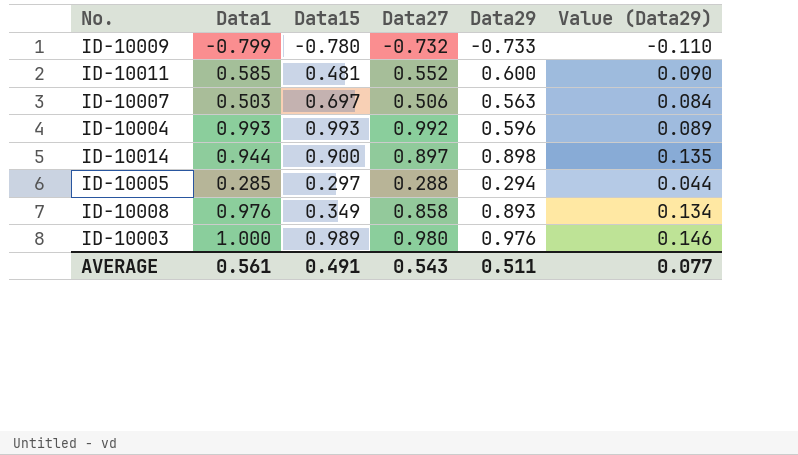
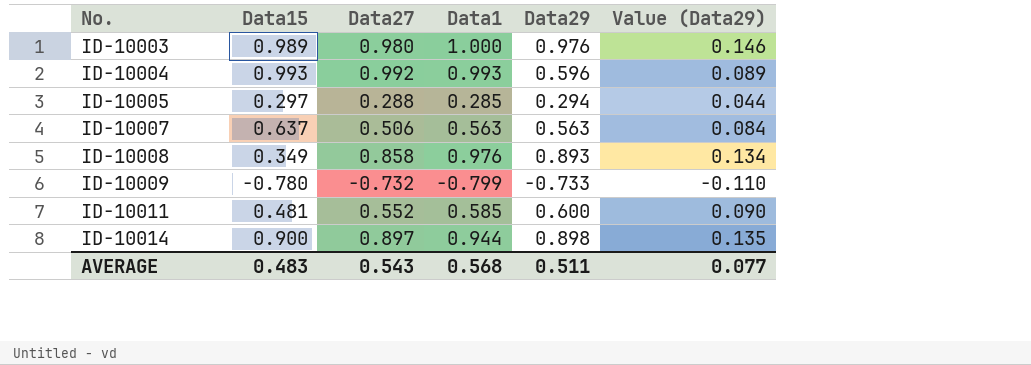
row order: none -> No. ascending
column Data1 | position: 2 -> 4
ID-10007 | Data15: 0.697 -> 0.637
ID-10007 | Data1: 0.503 -> 0.563
AVERAGE | Data15: 0.491 -> 0.483
AVERAGE | Data1: 0.561 -> 0.568

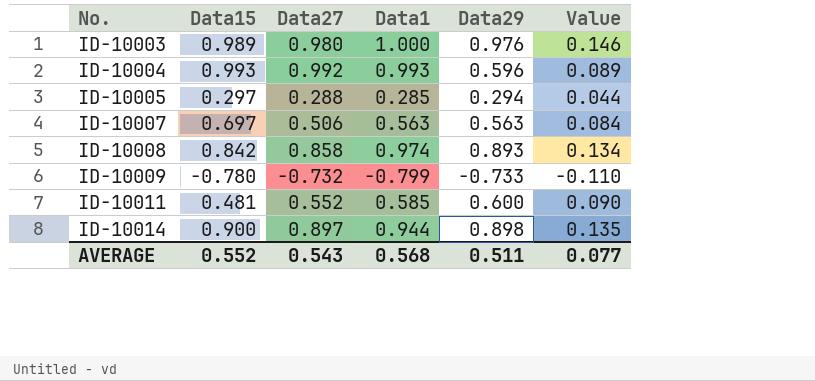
column name: Value (Data29) -> Value
ID-10007 | Data15: 0.637 -> 0.697
ID-10008 | Data15: 0.349 -> 0.842
ID-10008 | Data1: 0.976 -> 0.974
AVERAGE | Data15: 0.483 -> 0.552

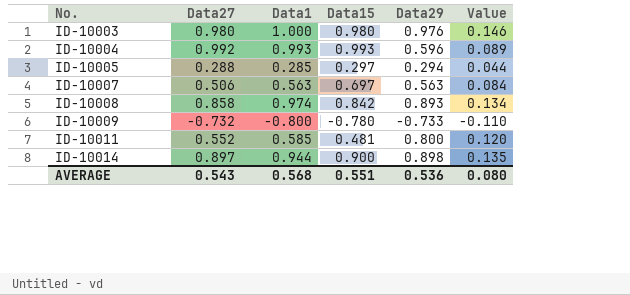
column Data15 | position: 2 -> 4
ID-10003 | Data15: 0.989 -> 0.980
ID-10009 | Data1: -0.799 -> -0.800
ID-10011 | Data29: 0.600 -> 0.800
ID-10011 | Value: 0.090 -> 0.120
AVERAGE | Data15: 0.552 -> 0.551
AVERAGE | Data29: 0.511 -> 0.536
AVERAGE | Value: 0.077 -> 0.080

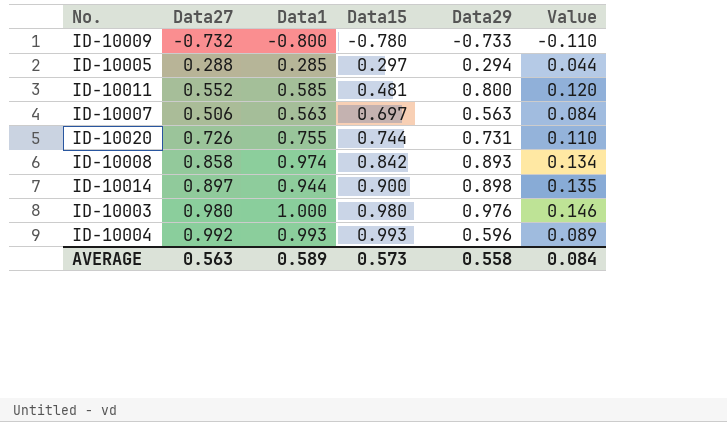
row order: No. ascending -> Data15 ascending
row ID-10020: none -> 0.726 | 0.755 | 0.744 | 0.731 | 0.110
AVERAGE | Data27: 0.543 -> 0.563
AVERAGE | Data1: 0.568 -> 0.589
AVERAGE | Data15: 0.551 -> 0.573
AVERAGE | Data29: 0.536 -> 0.558
AVERAGE | Value: 0.080 -> 0.084

